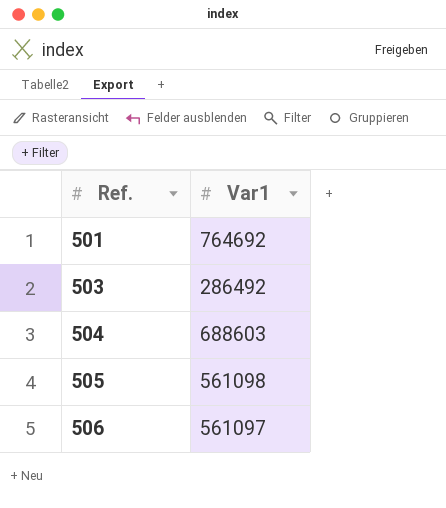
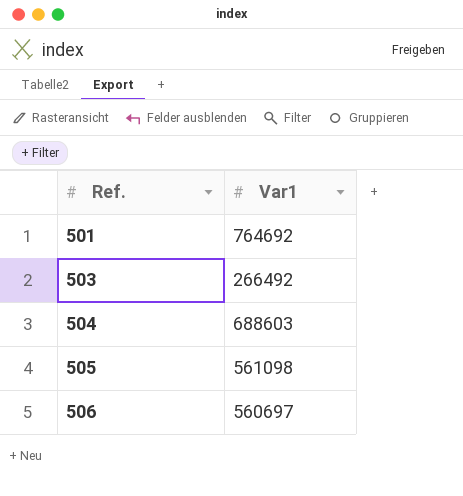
503 | Var1: 286492 -> 266492
506 | Var1: 561097 -> 560697

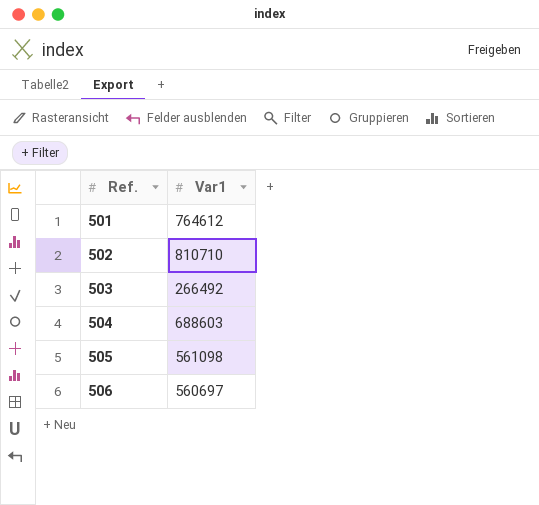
501 | Var1: 764692 -> 764612
row 502: none -> 810710

